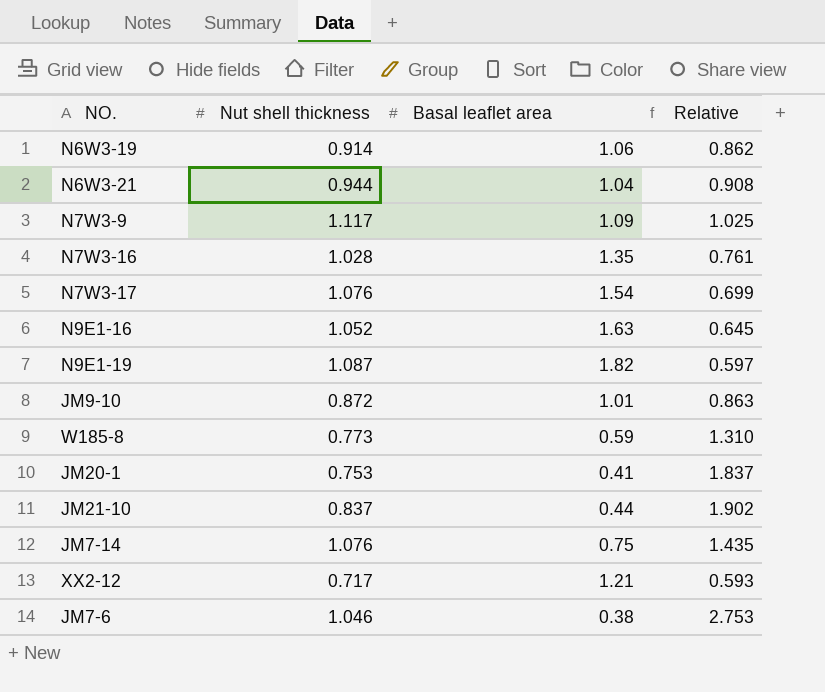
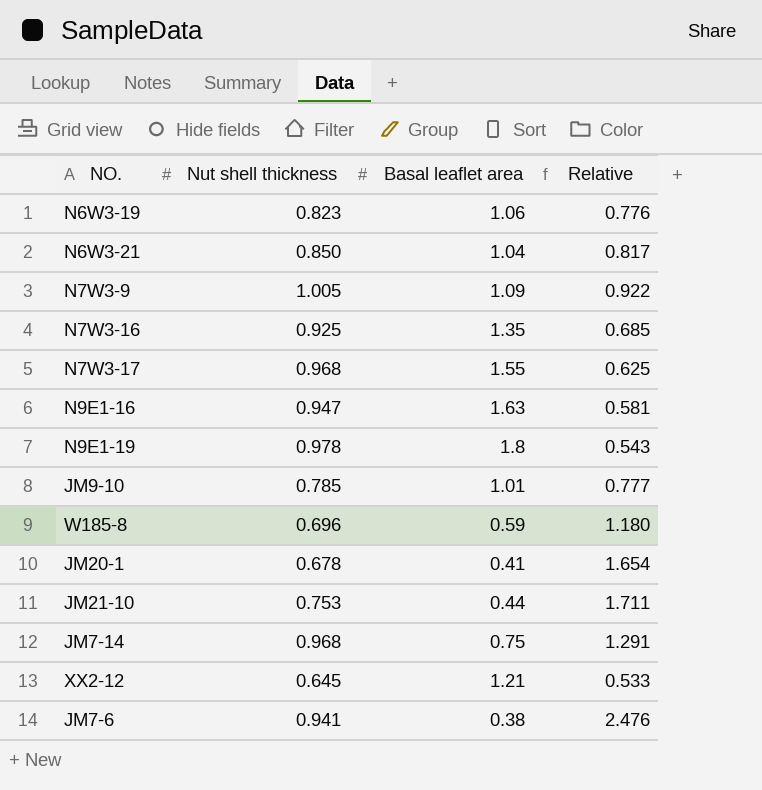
N6W3-19 | Nut shell thickness: 0.914 -> 0.823
N6W3-19 | Relative: 0.862 -> 0.776
N6W3-21 | Nut shell thickness: 0.944 -> 0.850
N6W3-21 | Relative: 0.908 -> 0.817
N7W3-9 | Nut shell thickness: 1.117 -> 1.005
N7W3-9 | Relative: 1.025 -> 0.922
N7W3-16 | Nut shell thickness: 1.028 -> 0.925
N7W3-16 | Relative: 0.761 -> 0.685
N7W3-17 | Nut shell thickness: 1.076 -> 0.968
N7W3-17 | Basal leaflet area: 1.54 -> 1.55
N7W3-17 | Relative: 0.699 -> 0.625
N9E1-16 | Nut shell thickness: 1.052 -> 0.947
N9E1-16 | Relative: 0.645 -> 0.581
N9E1-19 | Nut shell thickness: 1.087 -> 0.978
N9E1-19 | Basal leaflet area: 1.82 -> 1.8
N9E1-19 | Relative: 0.597 -> 0.543
JM9-10 | Nut shell thickness: 0.872 -> 0.785
JM9-10 | Relative: 0.863 -> 0.777
W185-8 | Nut shell thickness: 0.773 -> 0.696
W185-8 | Relative: 1.310 -> 1.180
JM20-1 | Nut shell thickness: 0.753 -> 0.678
JM20-1 | Relative: 1.837 -> 1.654
JM21-10 | Nut shell thickness: 0.837 -> 0.753
JM21-10 | Relative: 1.902 -> 1.711
JM7-14 | Nut shell thickness: 1.076 -> 0.968
JM7-14 | Relative: 1.435 -> 1.291
XX2-12 | Nut shell thickness: 0.717 -> 0.645
XX2-12 | Relative: 0.593 -> 0.533
JM7-6 | Nut shell thickness: 1.046 -> 0.941
JM7-6 | Relative: 2.753 -> 2.476

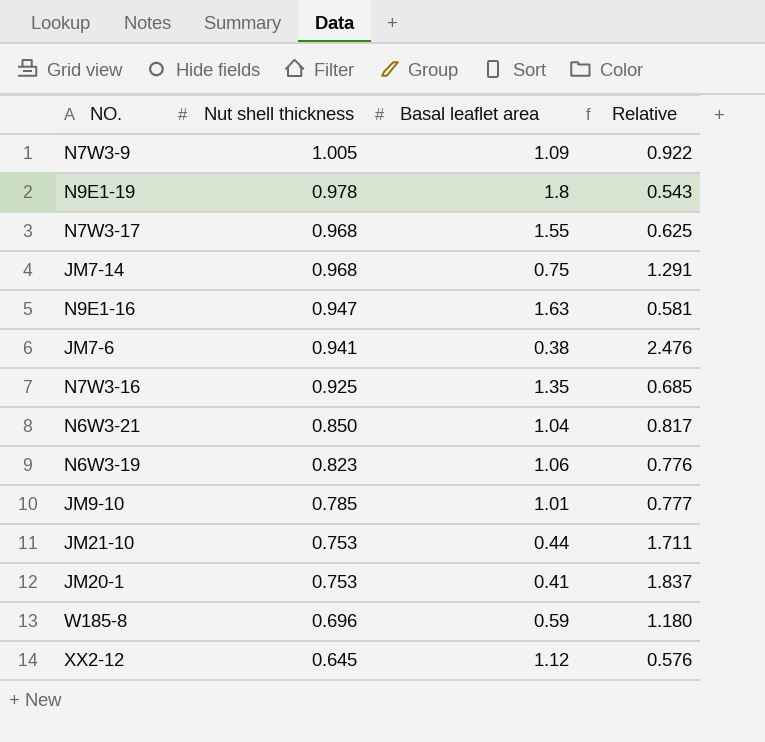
row order: none -> Nut shell thickness descending
JM20-1 | Nut shell thickness: 0.678 -> 0.753
JM20-1 | Relative: 1.654 -> 1.837
XX2-12 | Basal leaflet area: 1.21 -> 1.12
XX2-12 | Relative: 0.533 -> 0.576

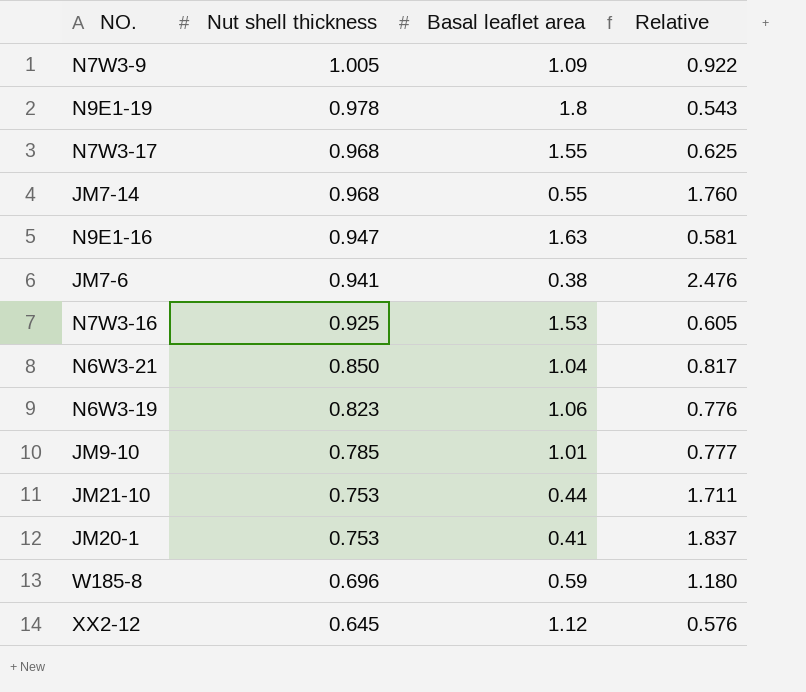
JM7-14 | Basal leaflet area: 0.75 -> 0.55
JM7-14 | Relative: 1.291 -> 1.760
N7W3-16 | Basal leaflet area: 1.35 -> 1.53
N7W3-16 | Relative: 0.685 -> 0.605

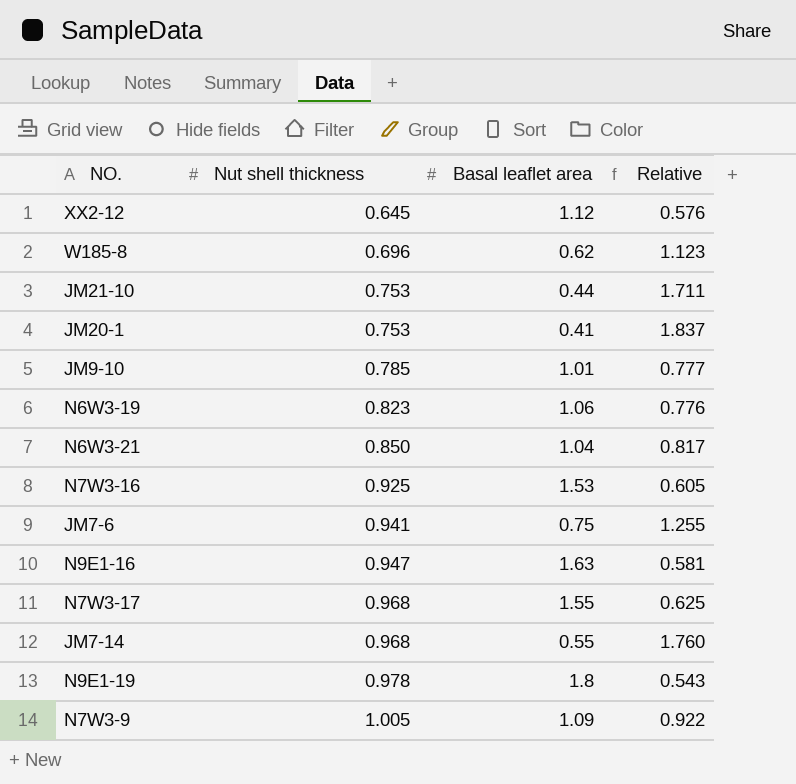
row order: Nut shell thickness descending -> Nut shell thickness ascending
W185-8 | Basal leaflet area: 0.59 -> 0.62
W185-8 | Relative: 1.180 -> 1.123
JM7-6 | Basal leaflet area: 0.38 -> 0.75
JM7-6 | Relative: 2.476 -> 1.255

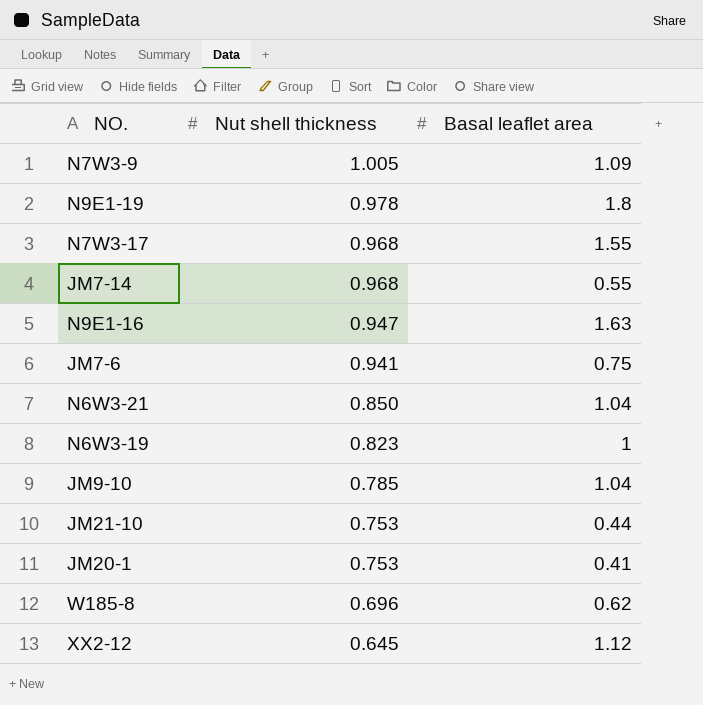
row order: Nut shell thickness ascending -> Nut shell thickness descending
column Relative | formula: [Nut shell thickness] / [Basal leaflet area] -> none
row N7W3-16: 0.925 | 1.53 | 0.605 -> none
N6W3-19 | Basal leaflet area: 1.06 -> 1
JM9-10 | Basal leaflet area: 1.01 -> 1.04

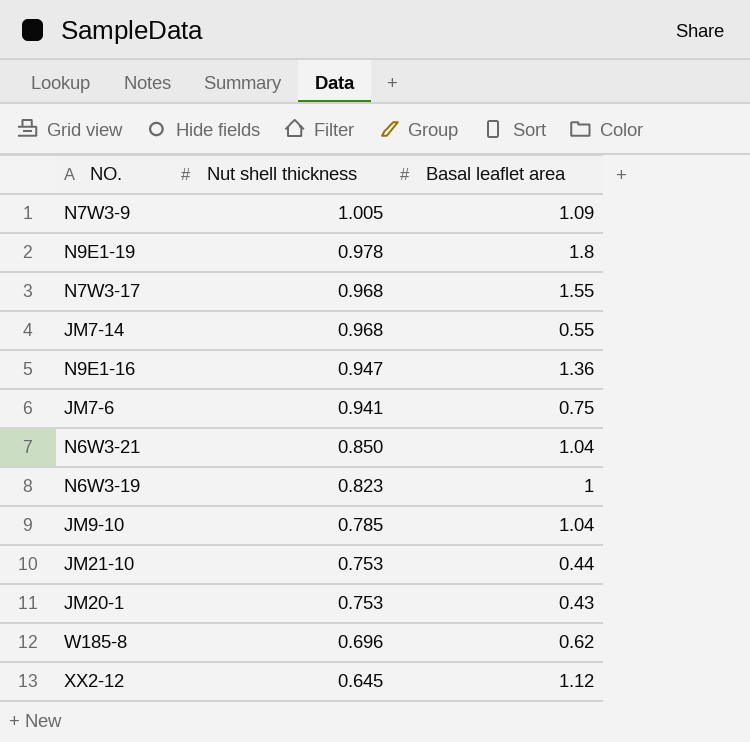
N9E1-16 | Basal leaflet area: 1.63 -> 1.36
JM20-1 | Basal leaflet area: 0.41 -> 0.43

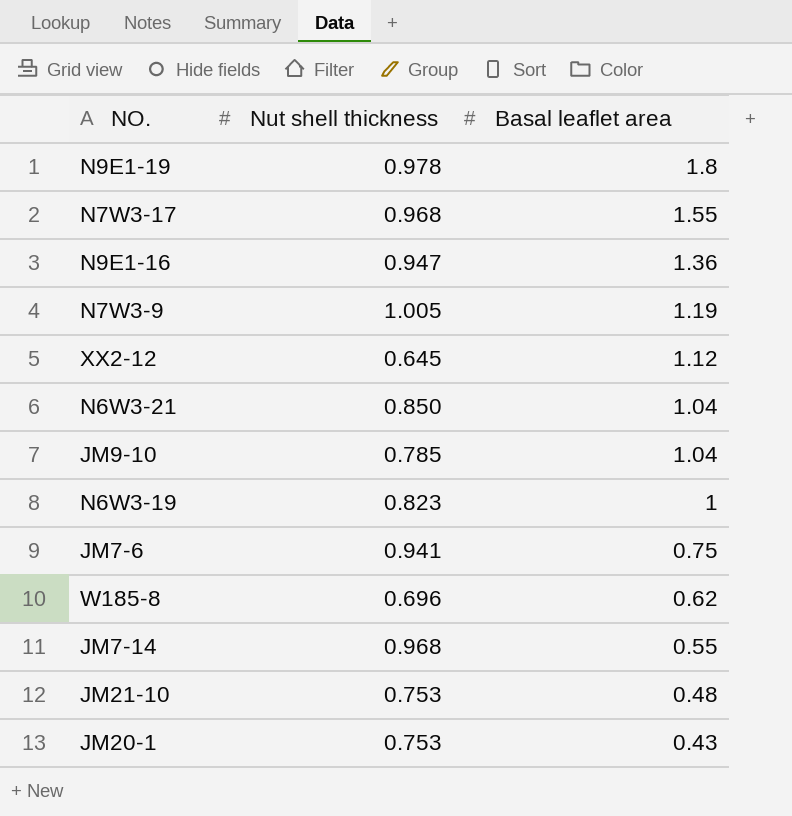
row order: Nut shell thickness descending -> Basal leaflet area descending
N7W3-9 | Basal leaflet area: 1.09 -> 1.19
JM21-10 | Basal leaflet area: 0.44 -> 0.48

